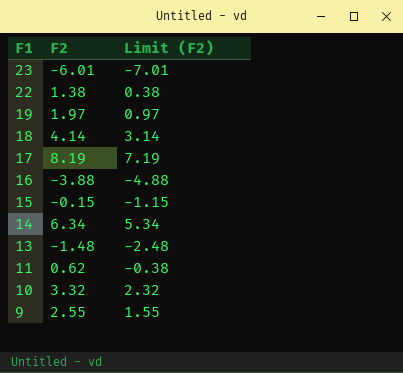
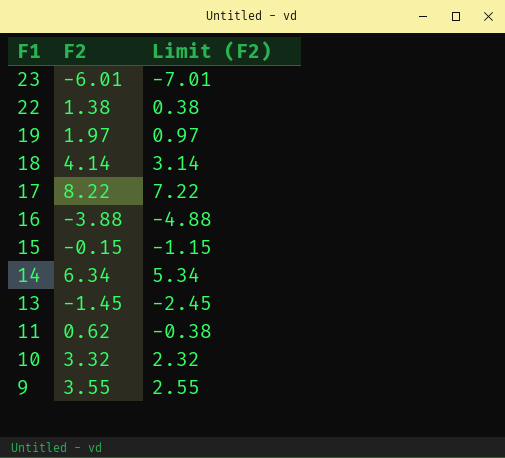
17 | F2: 8.19 -> 8.22
17 | Limit (F2): 7.19 -> 7.22
13 | F2: -1.48 -> -1.45
13 | Limit (F2): -2.48 -> -2.45
9 | F2: 2.55 -> 3.55
9 | Limit (F2): 1.55 -> 2.55

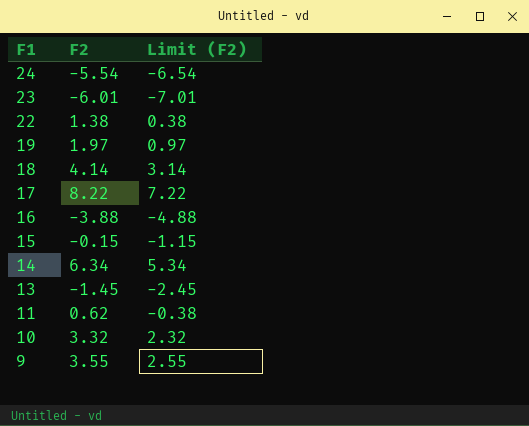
row 24: none -> -5.54 | -6.54

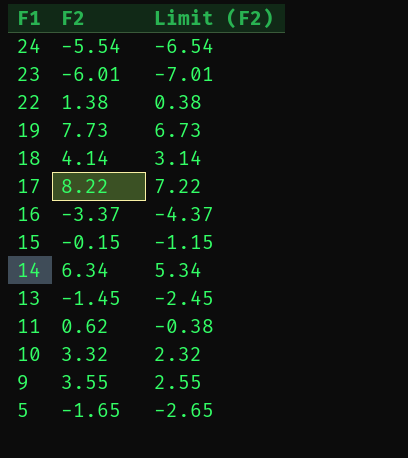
19 | F2: 1.97 -> 7.73
19 | Limit (F2): 0.97 -> 6.73
16 | F2: -3.88 -> -3.37
16 | Limit (F2): -4.88 -> -4.37
row 5: none -> -1.65 | -2.65

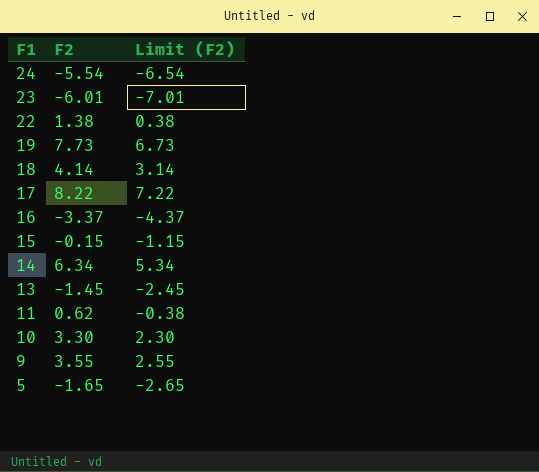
10 | F2: 3.32 -> 3.30
10 | Limit (F2): 2.32 -> 2.30

